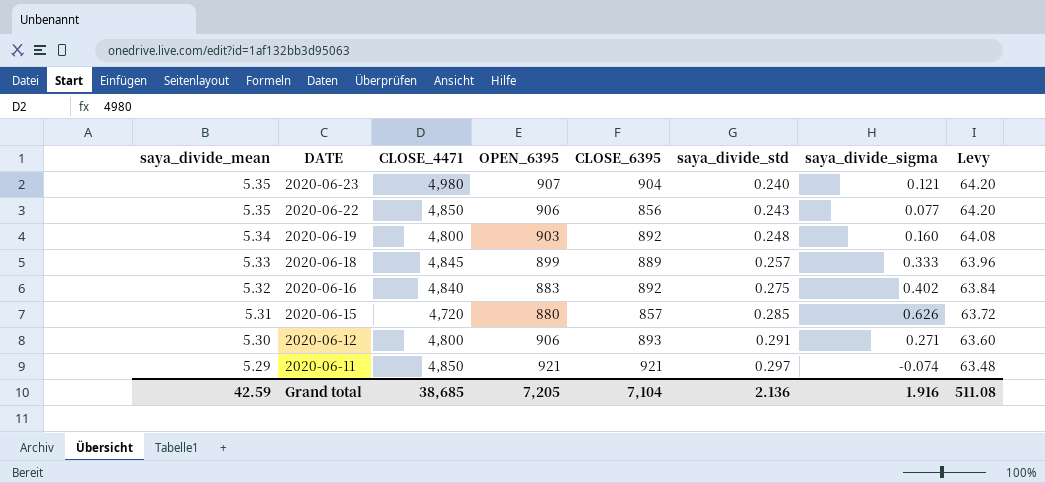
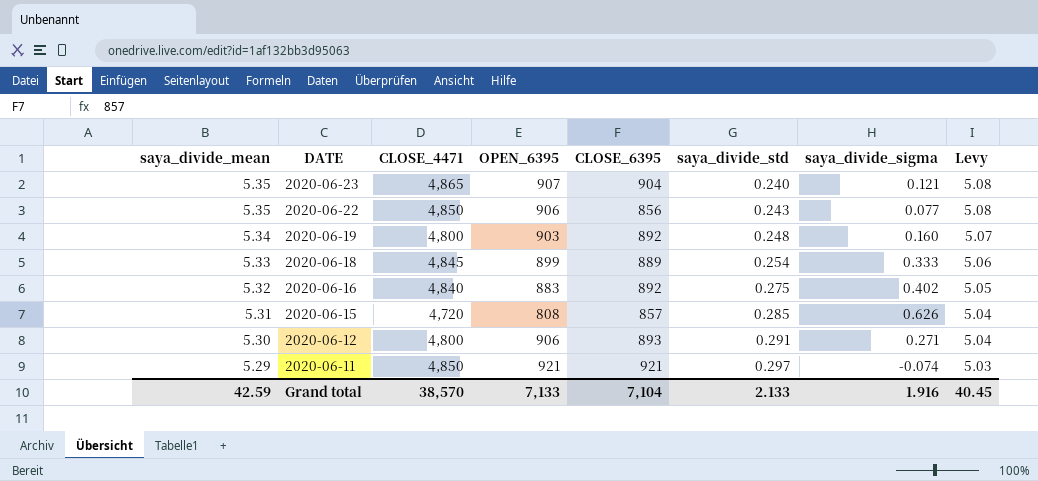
column Levy | formula: [saya_divide_mean] * 12 -> [saya_divide_mean] * 0.95
2020-06-23 | CLOSE_4471: 4,980 -> 4,865
2020-06-18 | saya_divide_std: 0.257 -> 0.254
2020-06-15 | OPEN_6395: 880 -> 808
Grand total | CLOSE_4471: 38,685 -> 38,570
Grand total | OPEN_6395: 7,205 -> 7,133
Grand total | saya_divide_std: 2.136 -> 2.133
Grand total | Levy: 511.08 -> 40.45

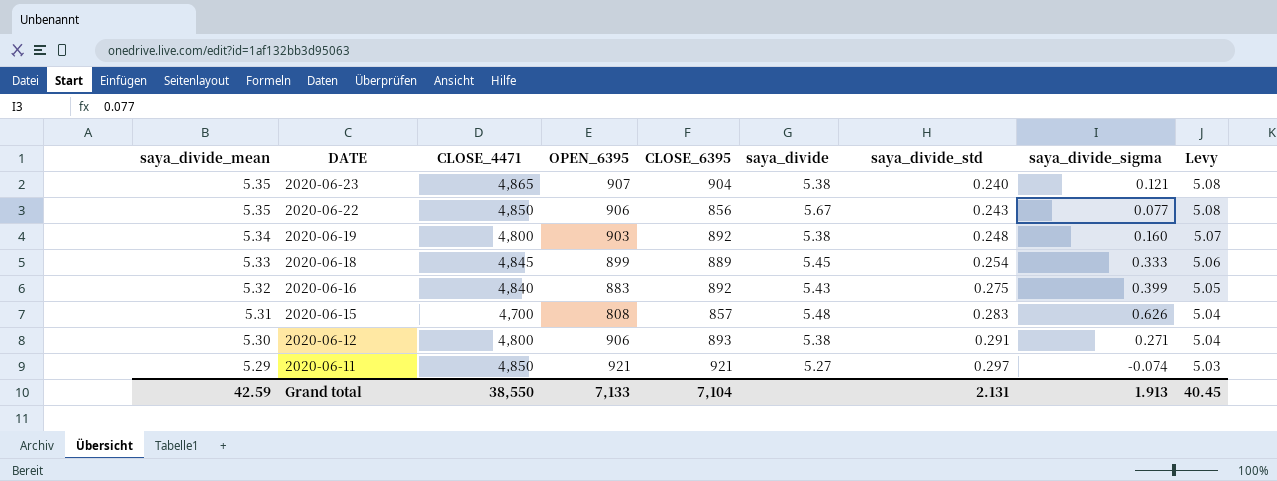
column saya_divide | formula: none -> [CLOSE_4471] / [CLOSE_6395]
2020-06-16 | saya_divide_sigma: 0.402 -> 0.399
2020-06-15 | CLOSE_4471: 4,720 -> 4,700
2020-06-15 | saya_divide_std: 0.285 -> 0.283
Grand total | CLOSE_4471: 38,570 -> 38,550
Grand total | saya_divide_std: 2.133 -> 2.131
Grand total | saya_divide_sigma: 1.916 -> 1.913

